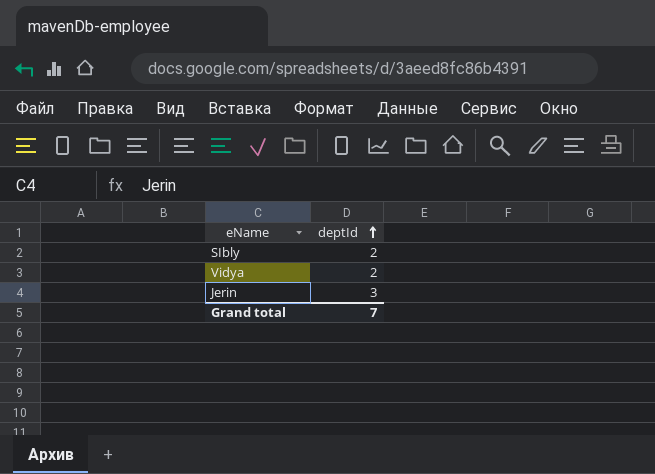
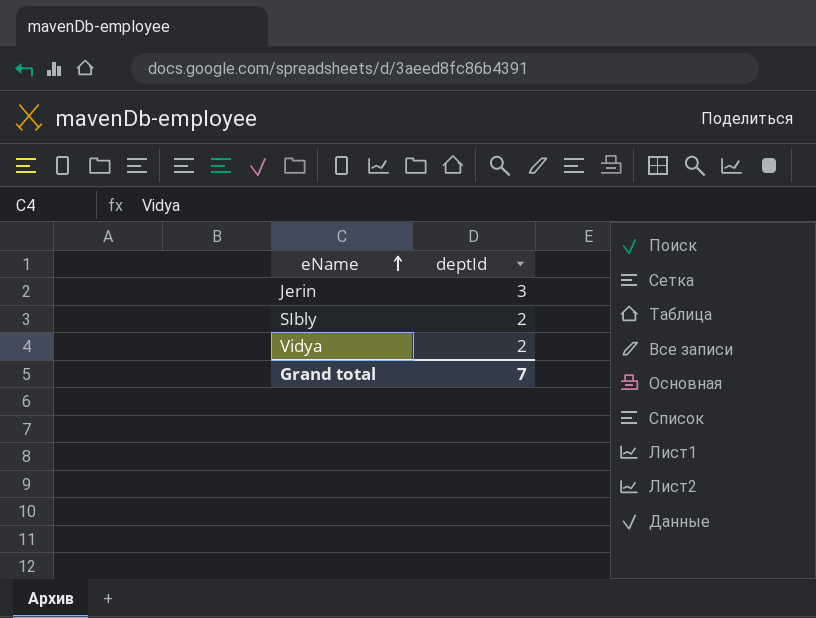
row order: deptId ascending -> eName ascending

